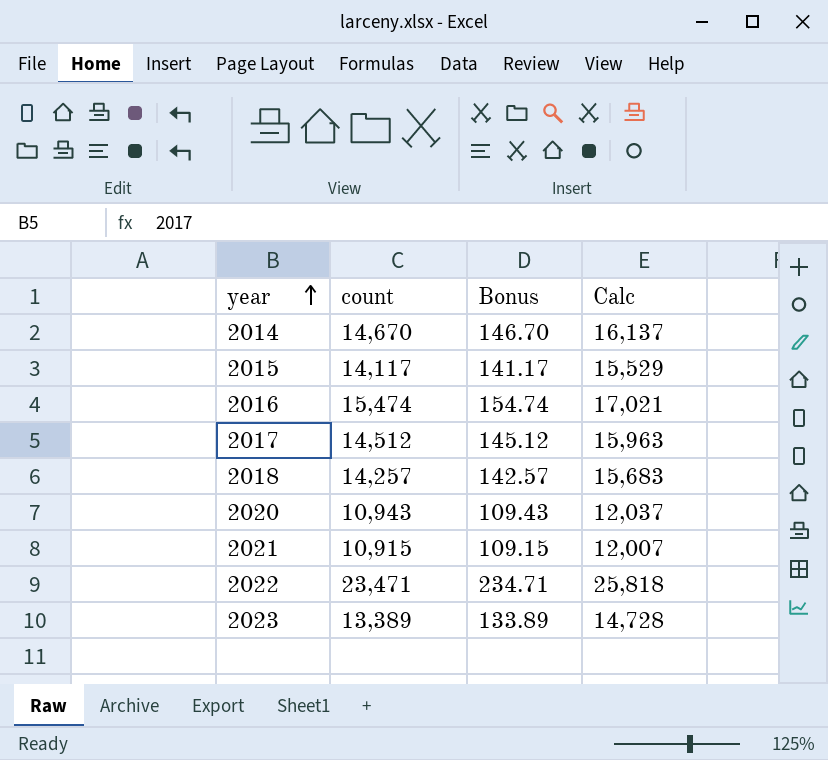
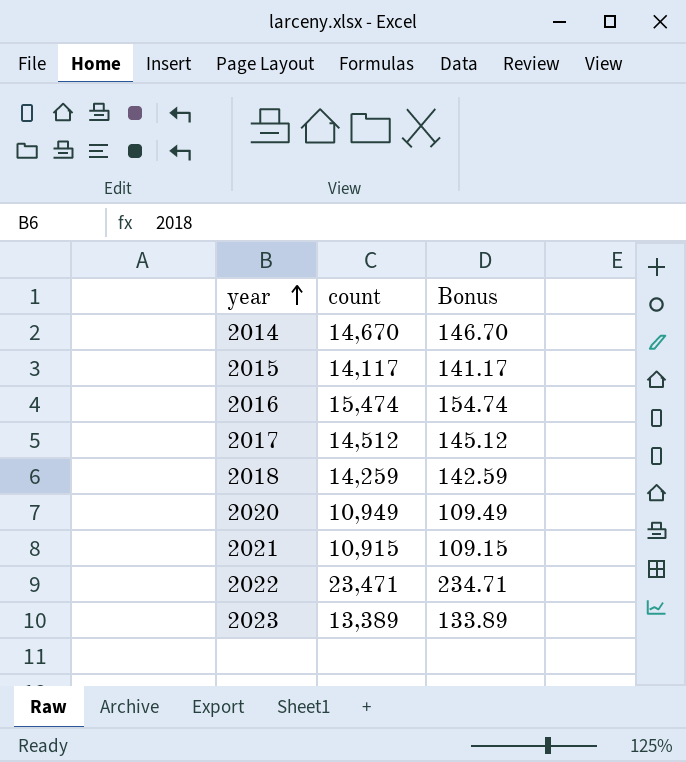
column Calc | formula: [count] * 1.1 -> none
2018 | count: 14,257 -> 14,259
2018 | Bonus: 142.57 -> 142.59
2020 | count: 10,943 -> 10,949
2020 | Bonus: 109.43 -> 109.49

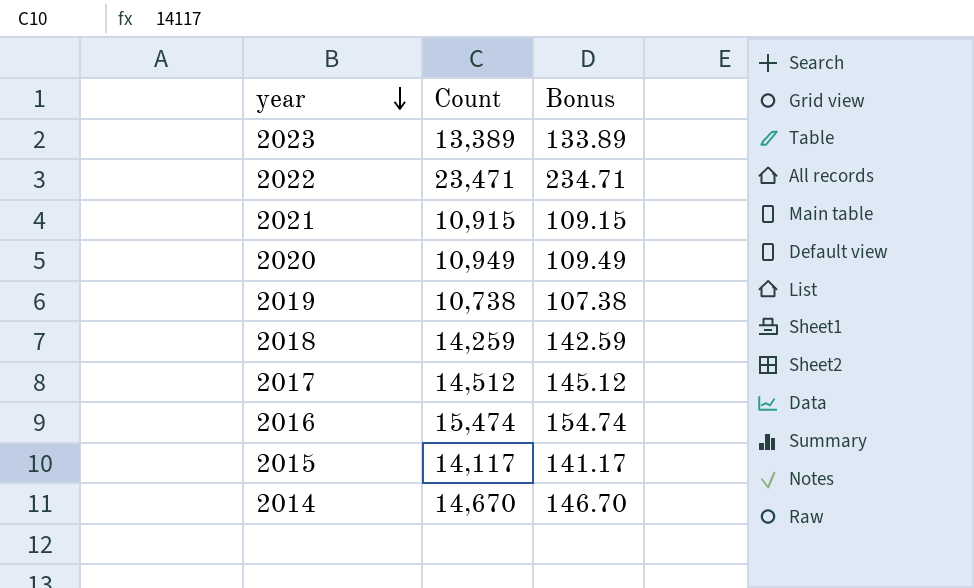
row order: year ascending -> year descending
column name: count -> Count
row 2019: none -> 10,738 | 107.38

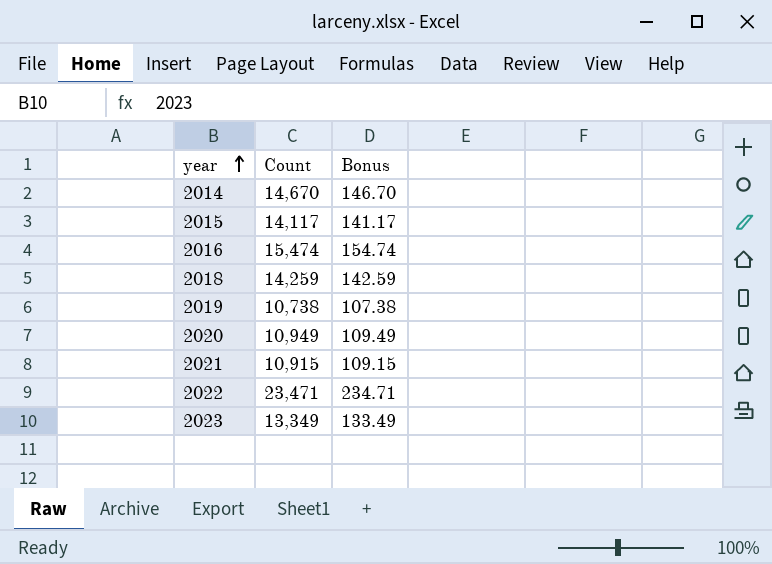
row order: year descending -> year ascending
row 2017: 14,512 | 145.12 -> none
2023 | Count: 13,389 -> 13,349
2023 | Bonus: 133.89 -> 133.49

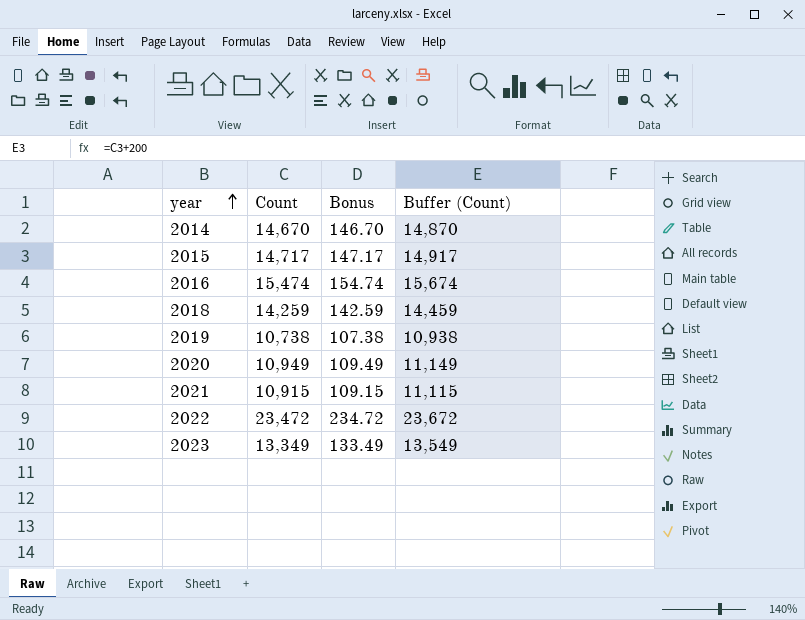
column Buffer (Count) | formula: none -> [Count] + 200
2015 | Count: 14,117 -> 14,717
2015 | Bonus: 141.17 -> 147.17
2022 | Count: 23,471 -> 23,472
2022 | Bonus: 234.71 -> 234.72

